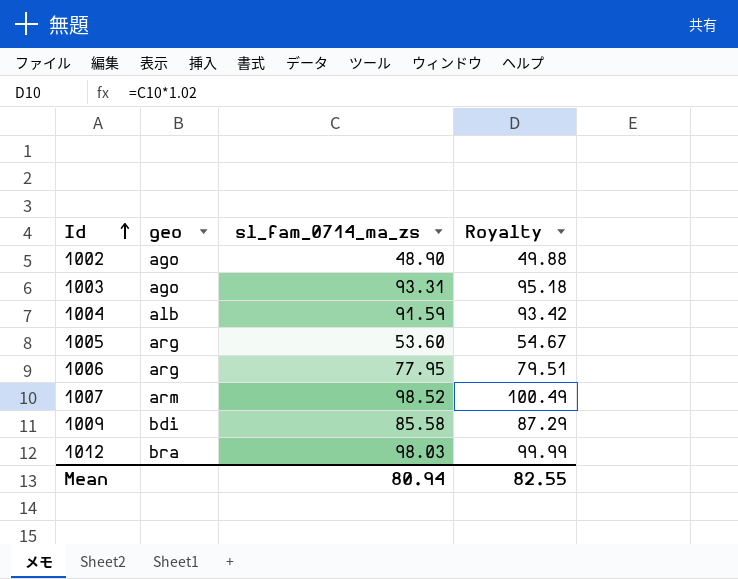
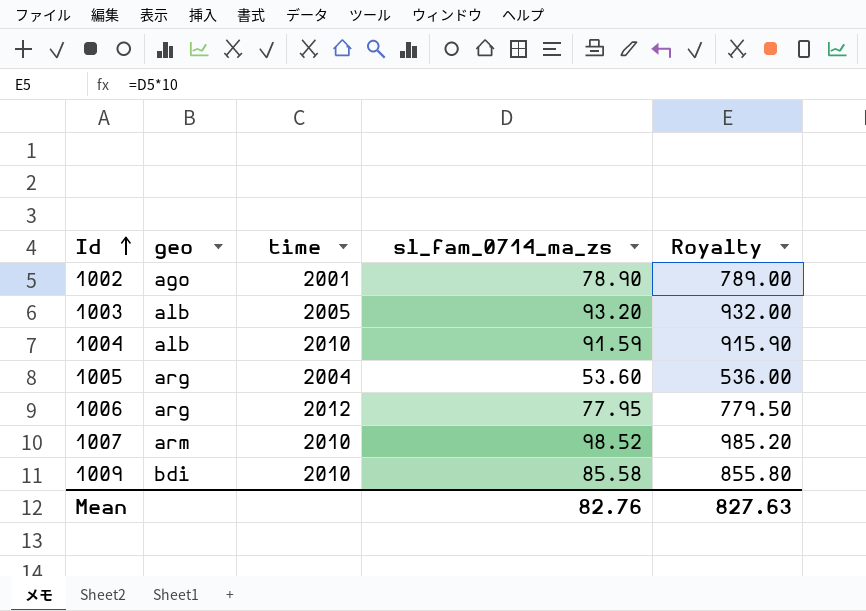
column time | position: none -> 3
column Royalty | formula: [sl_fam_0714_ma_zs] * 1.02 -> [sl_fam_0714_ma_zs] * 10
row 1012: bra | 98.03 | 99.99 -> none
1002 | sl_fam_0714_ma_zs: 48.90 -> 78.90
1003 | geo: ago -> alb
1003 | sl_fam_0714_ma_zs: 93.31 -> 93.20
Mean | sl_fam_0714_ma_zs: 80.94 -> 82.76
Mean | Royalty: 82.55 -> 827.63

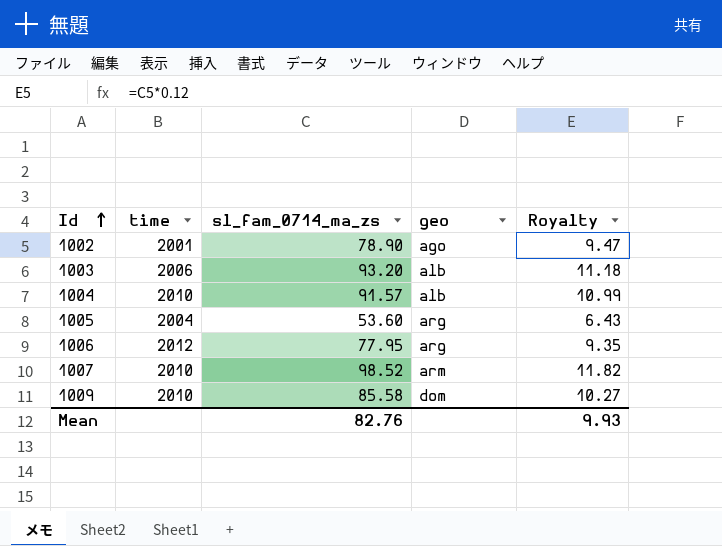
column geo | position: 2 -> 4
column Royalty | formula: [sl_fam_0714_ma_zs] * 10 -> [sl_fam_0714_ma_zs] * 0.12
1003 | time: 2005 -> 2006
1004 | sl_fam_0714_ma_zs: 91.59 -> 91.57
1009 | geo: bdi -> dom
Mean | Royalty: 827.63 -> 9.93

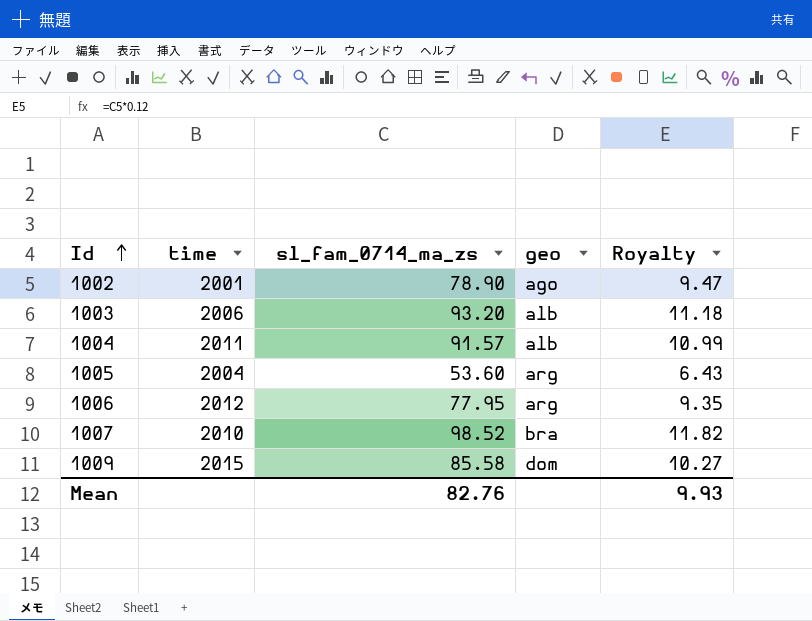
1004 | time: 2010 -> 2011
1007 | geo: arm -> bra
1009 | time: 2010 -> 2015

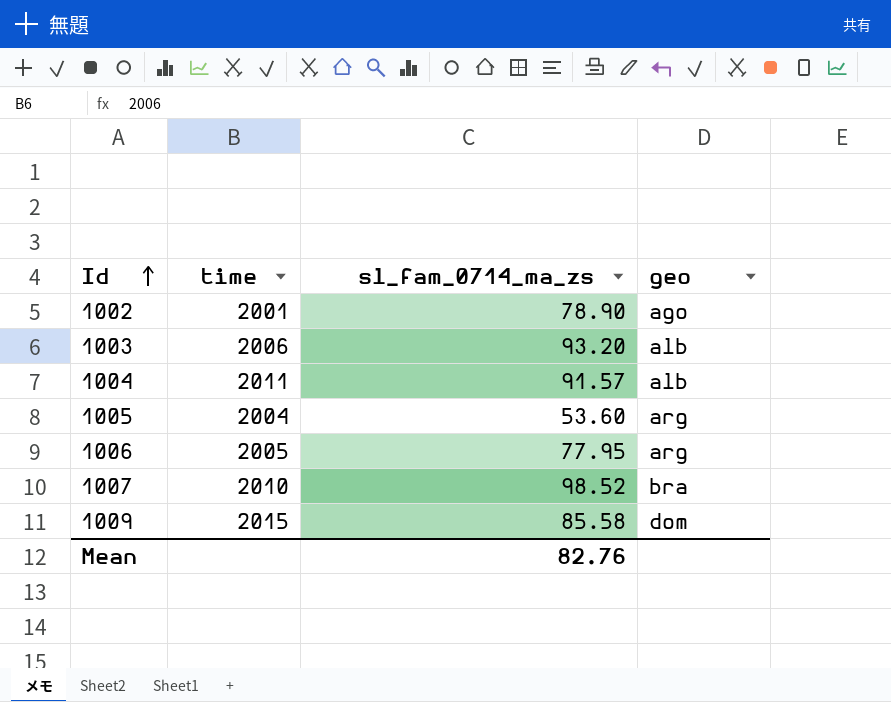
column Royalty | formula: [sl_fam_0714_ma_zs] * 0.12 -> none
1006 | time: 2012 -> 2005

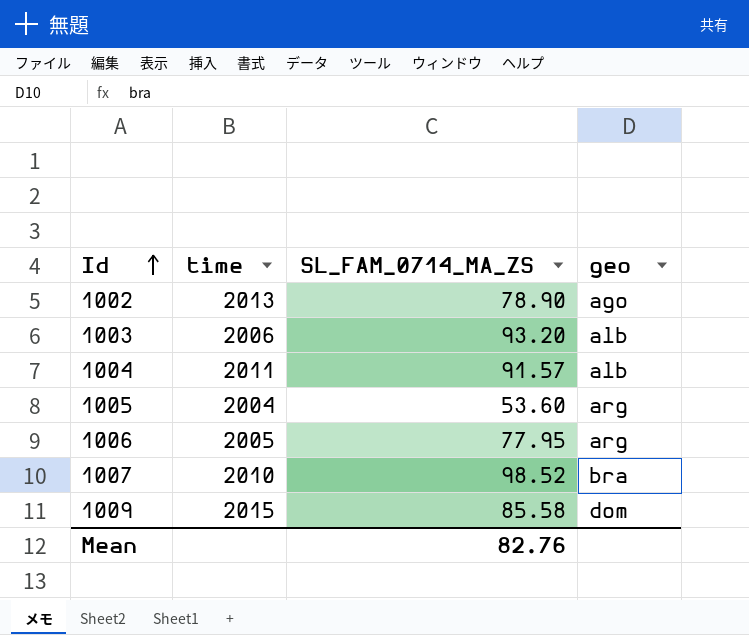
column name: sl_fam_0714_ma_zs -> SL_FAM_0714_MA_ZS
1002 | time: 2001 -> 2013

